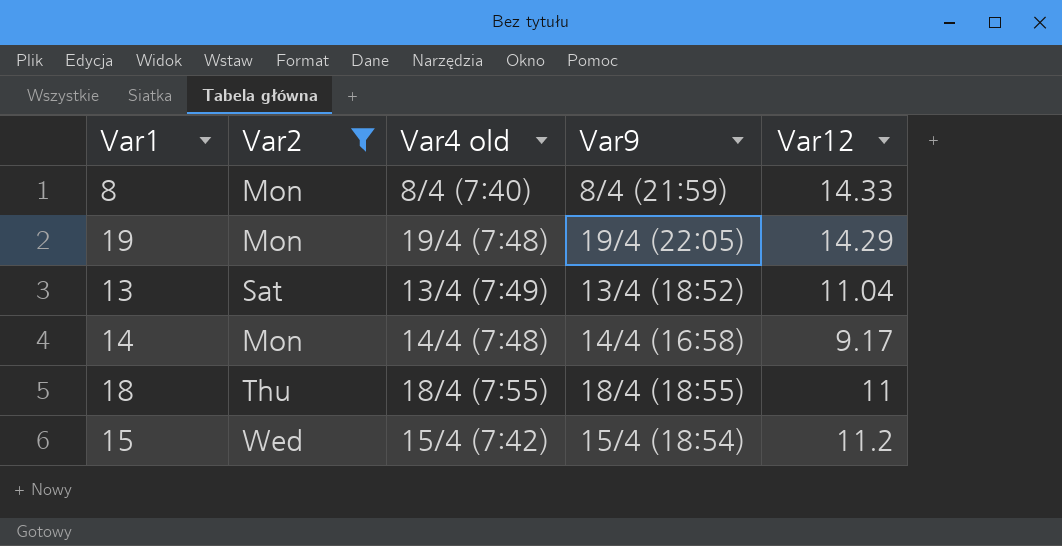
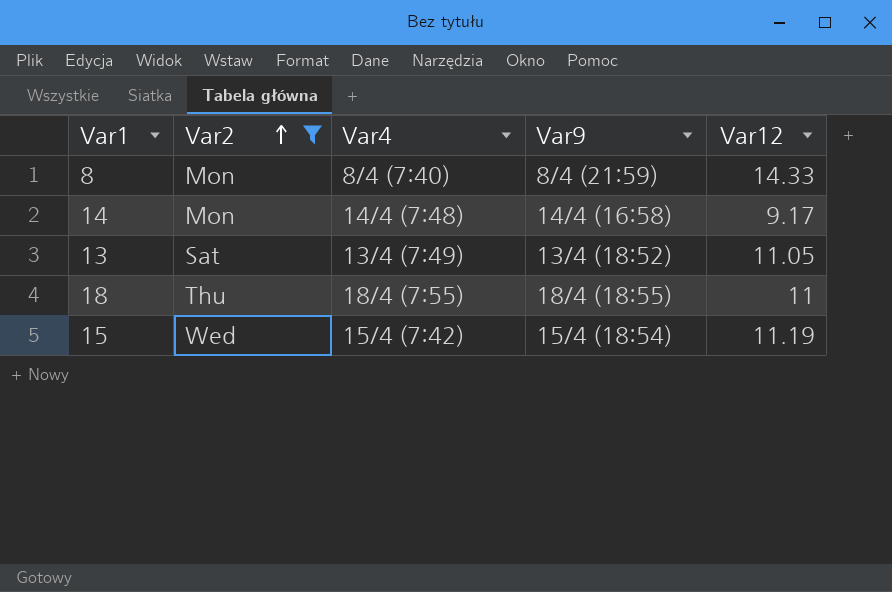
row order: none -> Var2 ascending
column name: Var4 old -> Var4
row 19: Mon | 19/4 (7:48) | 19/4 (22:05) | 14.29 -> none
13 | Var12: 11.04 -> 11.05
15 | Var12: 11.2 -> 11.19

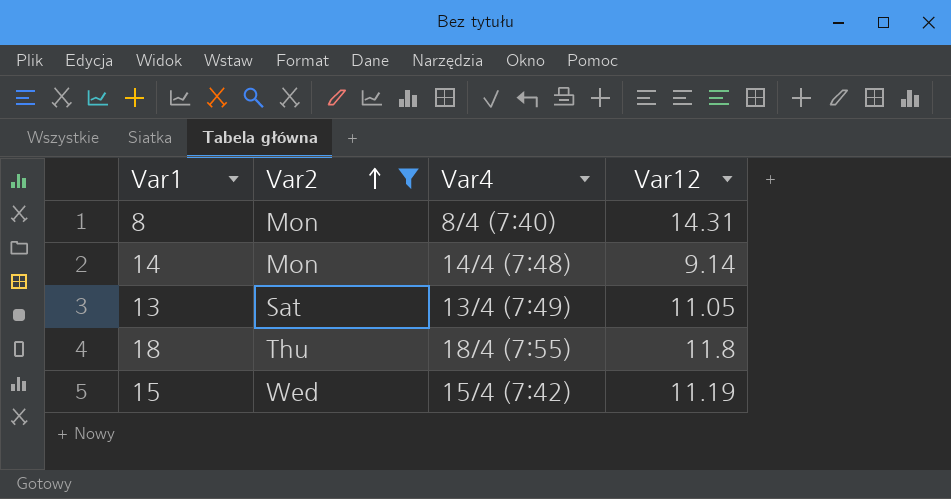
column Var9 | position: 4 -> none
8 | Var12: 14.33 -> 14.31
14 | Var12: 9.17 -> 9.14
18 | Var12: 11 -> 11.8

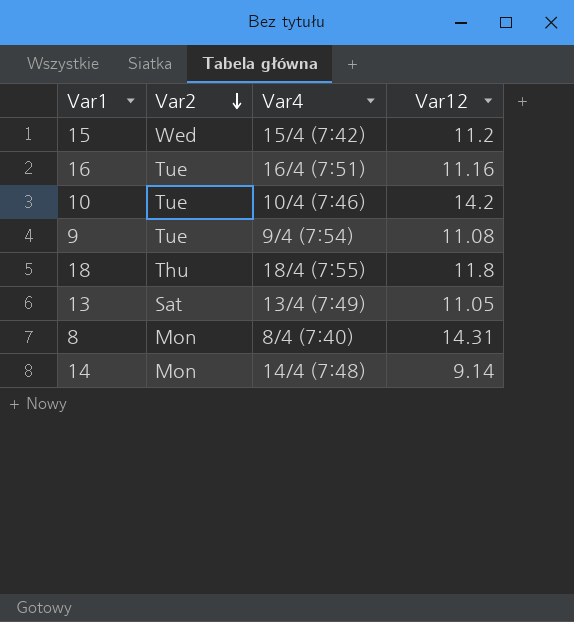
filter: Var2 != Tue -> none
row order: Var2 ascending -> Var2 descending
15 | Var12: 11.19 -> 11.2

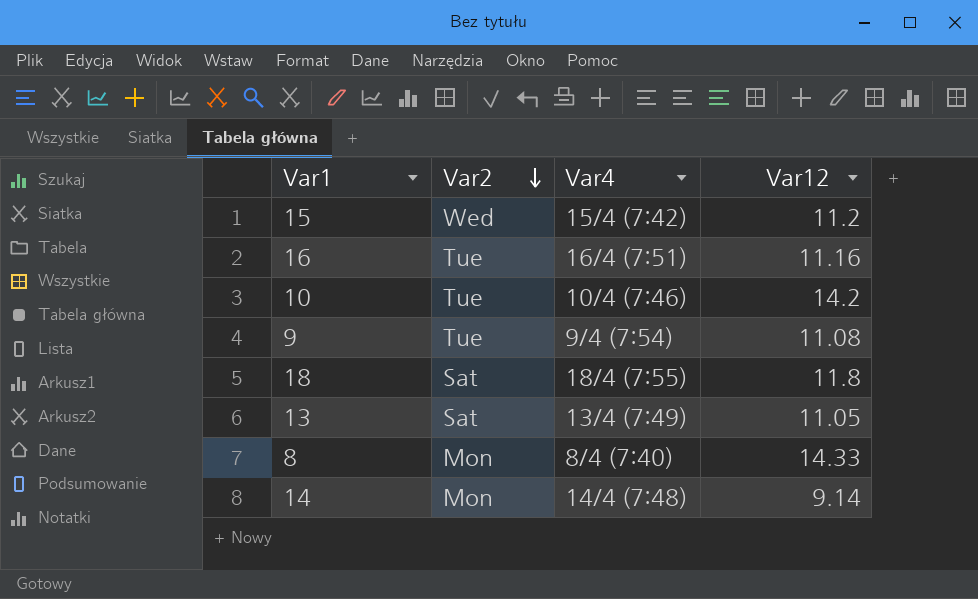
18 | Var2: Thu -> Sat
8 | Var12: 14.31 -> 14.33

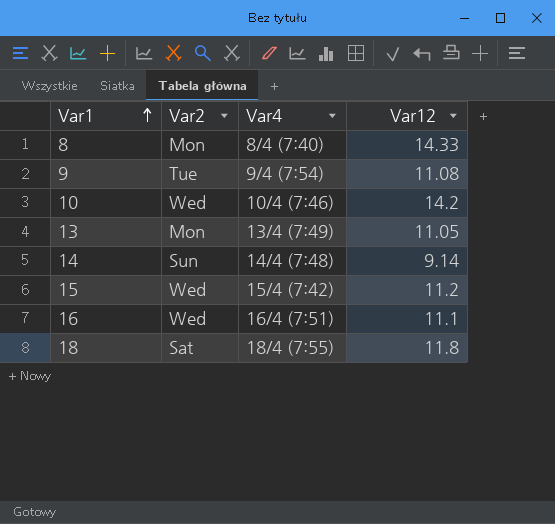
row order: Var2 descending -> Var1 ascending
10 | Var2: Tue -> Wed
13 | Var2: Sat -> Mon
14 | Var2: Mon -> Sun
16 | Var2: Tue -> Wed
16 | Var12: 11.16 -> 11.1

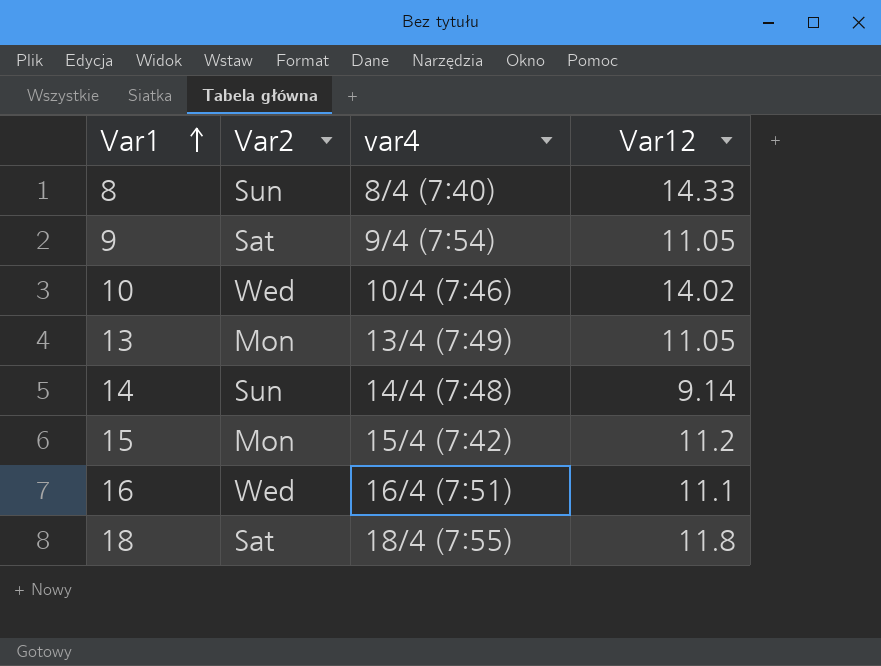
column name: Var4 -> var4
8 | Var2: Mon -> Sun
9 | Var2: Tue -> Sat
9 | Var12: 11.08 -> 11.05
10 | Var12: 14.2 -> 14.02
15 | Var2: Wed -> Mon

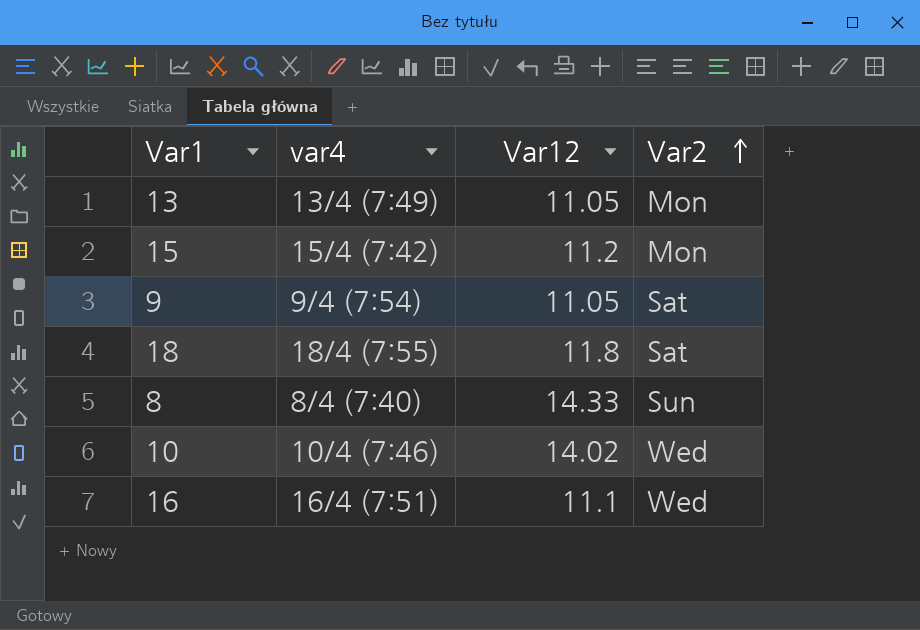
row order: Var1 ascending -> Var2 ascending
column Var2 | position: 2 -> 4
row 14: Sun | 14/4 (7:48) | 9.14 -> none

